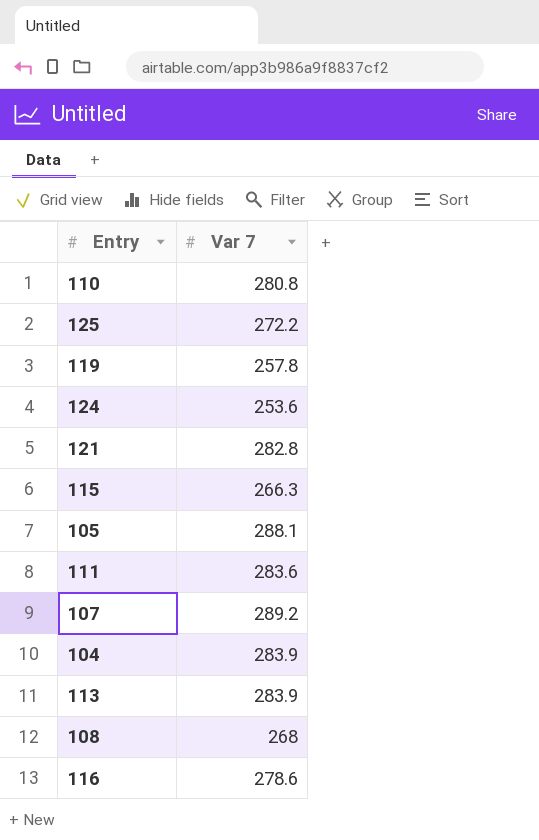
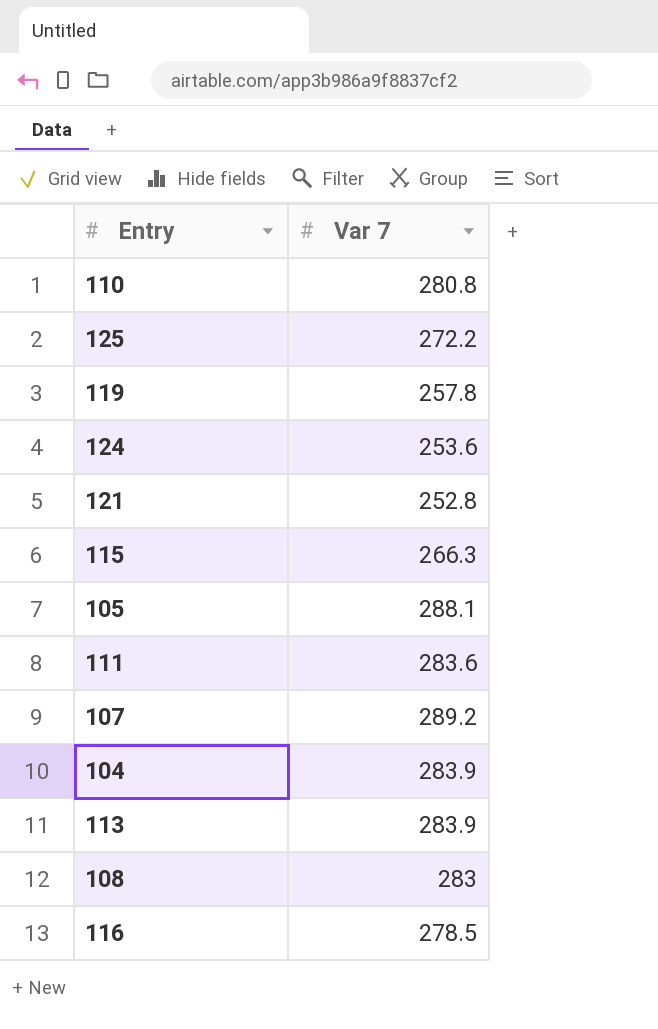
121 | Var 7: 282.8 -> 252.8
108 | Var 7: 268 -> 283
116 | Var 7: 278.6 -> 278.5

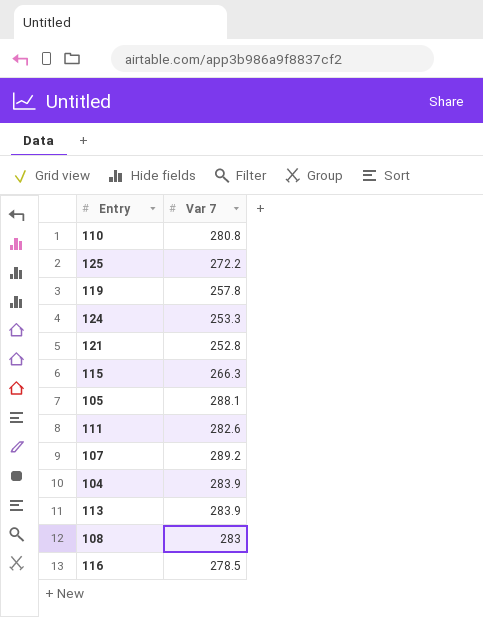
124 | Var 7: 253.6 -> 253.3
111 | Var 7: 283.6 -> 282.6

